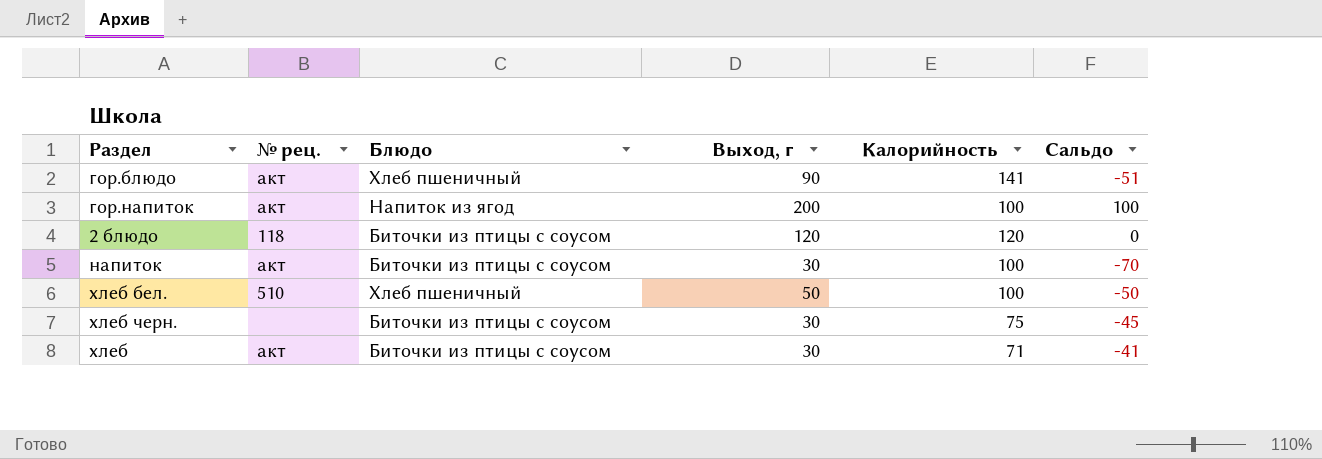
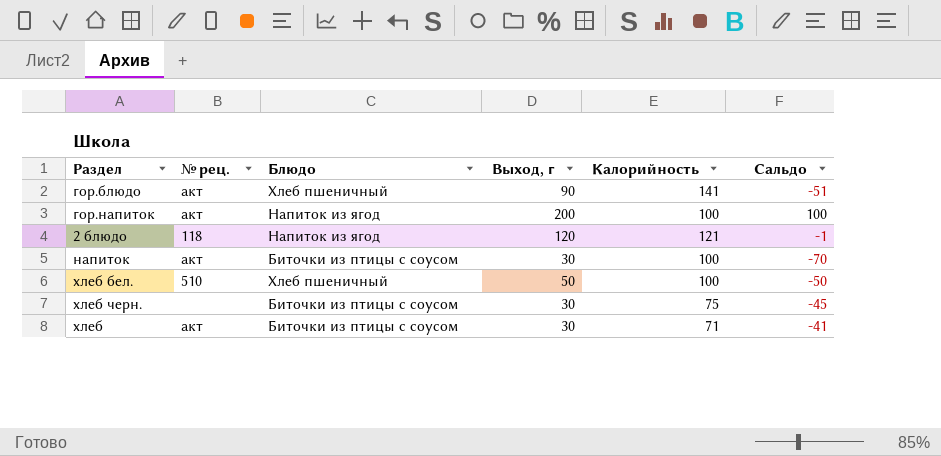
2 блюдо | Блюдо: Биточки из птицы с соусом -> Напиток из ягод
2 блюдо | Калорийность: 120 -> 121
2 блюдо | Сальдо: 0 -> -1

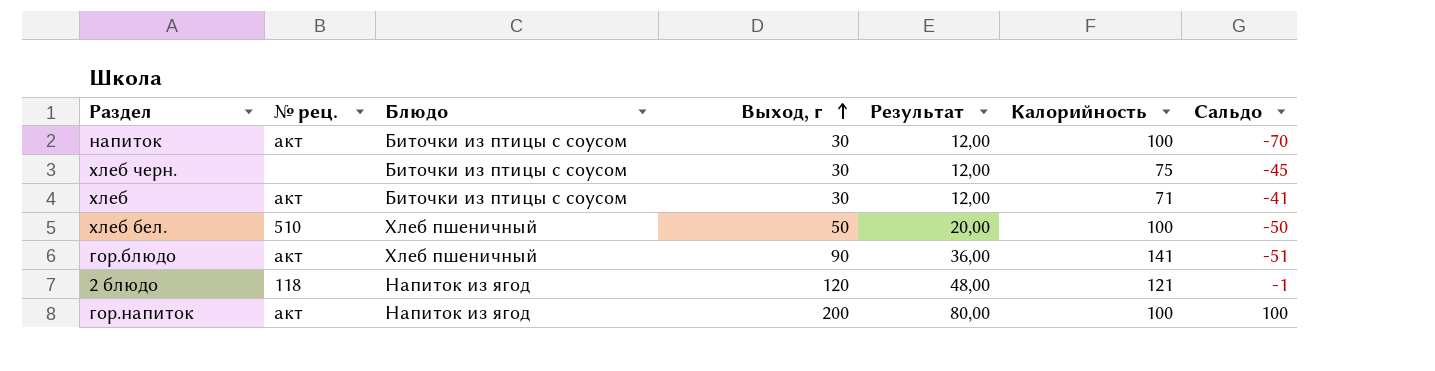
row order: none -> Выход, г ascending
column Результат | formula: none -> [Выход, г] * 0,4

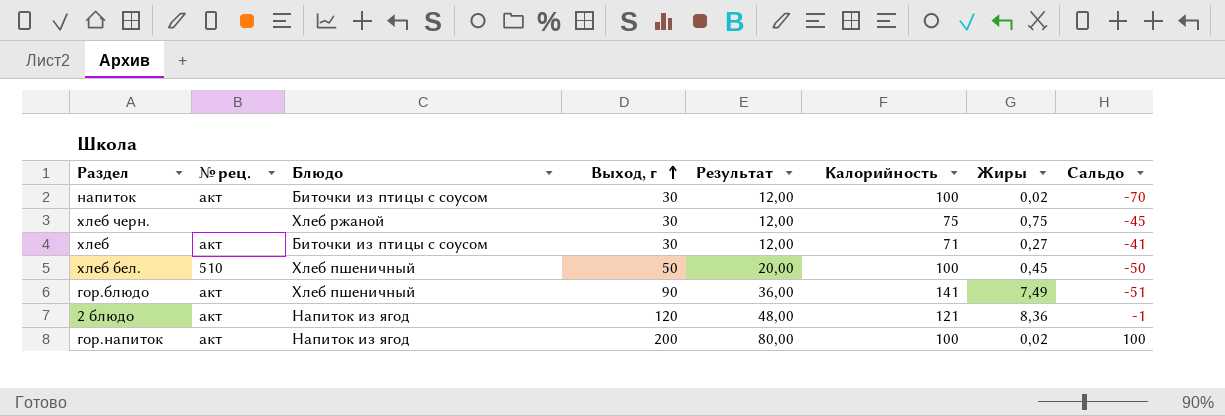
column Жиры | position: none -> 7
хлеб черн. | Блюдо: Биточки из птицы с соусом -> Хлеб ржаной
2 блюдо | № рец.: 118 -> акт

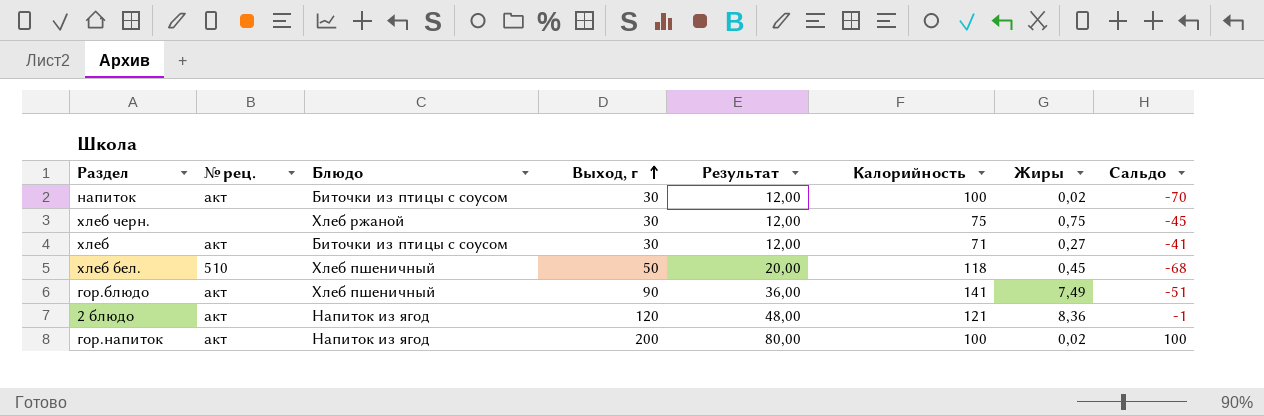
хлеб бел. | Калорийность: 100 -> 118
хлеб бел. | Сальдо: -50 -> -68

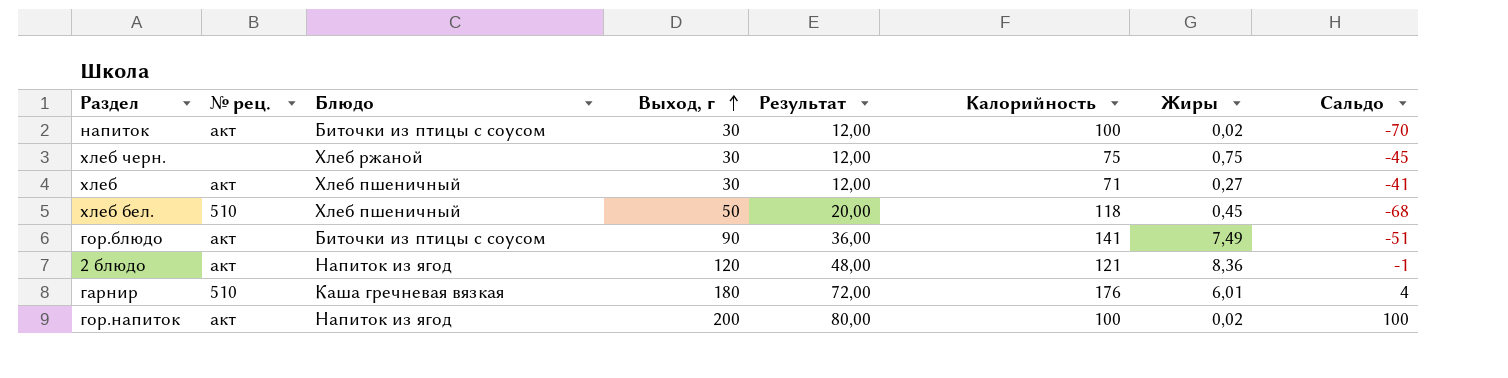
хлеб | Блюдо: Биточки из птицы с соусом -> Хлеб пшеничный
гор.блюдо | Блюдо: Хлеб пшеничный -> Биточки из птицы с соусом
row гарнир: none -> 510 | Каша гречневая вязкая | 180 | 72,00 | 176 | 6,01 | 4

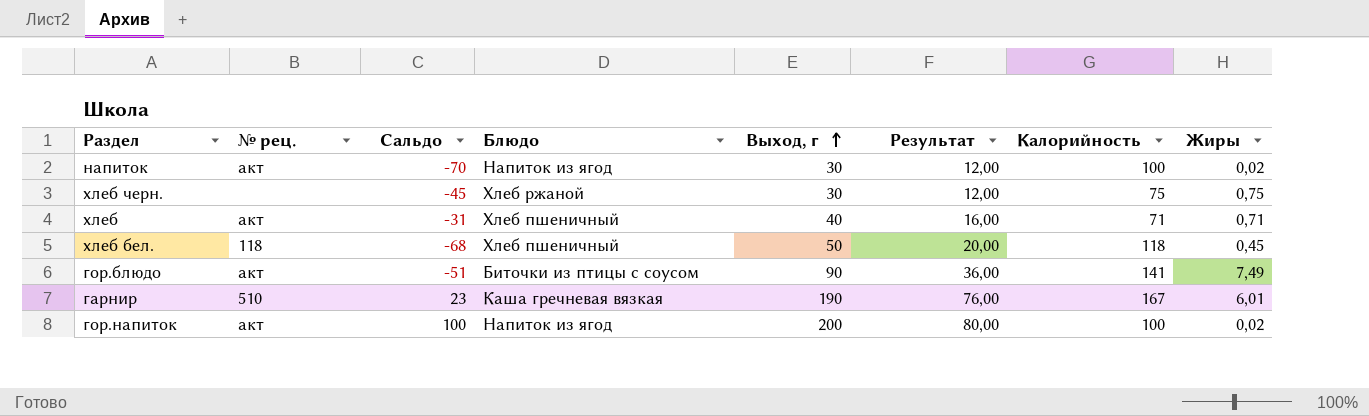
column Сальдо | position: 8 -> 3
row 2 блюдо: акт | Напиток из ягод | 120 | 48,00 | 121 | 8,36 | -1 -> none
напиток | Блюдо: Биточки из птицы с соусом -> Напиток из ягод
хлеб | Сальдо: -41 -> -31
хлеб | Выход, г: 30 -> 40
хлеб | Результат: 12,00 -> 16,00
хлеб | Жиры: 0,27 -> 0,71
хлеб бел. | № рец.: 510 -> 118
гарнир | Сальдо: 4 -> 23
гарнир | Выход, г: 180 -> 190
гарнир | Результат: 72,00 -> 76,00
гарнир | Калорийность: 176 -> 167

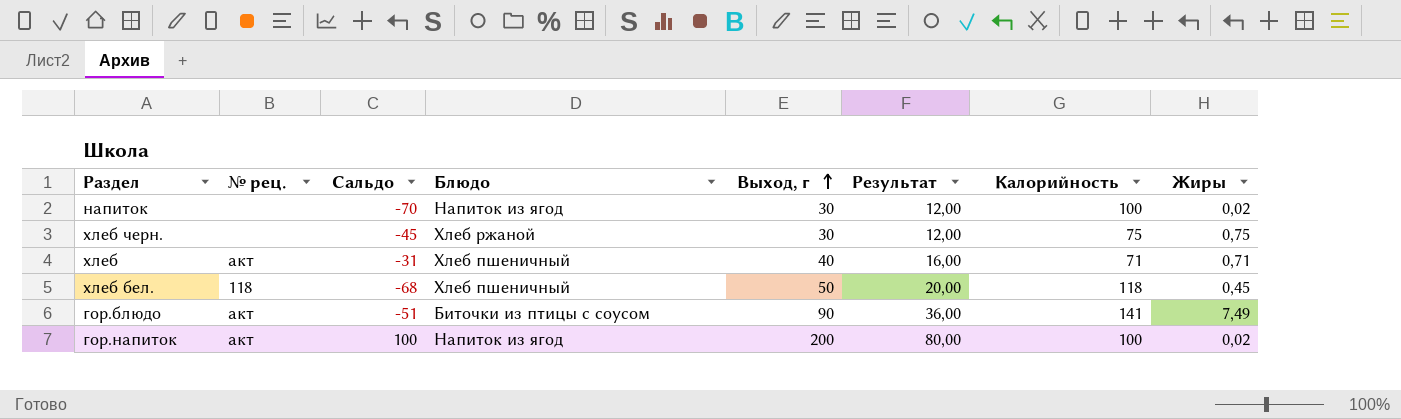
row гарнир: 510 | 23 | Каша гречневая вязкая | 190 | 76,00 | 167 | 6,01 -> none
напиток | № рец.: акт -> none

